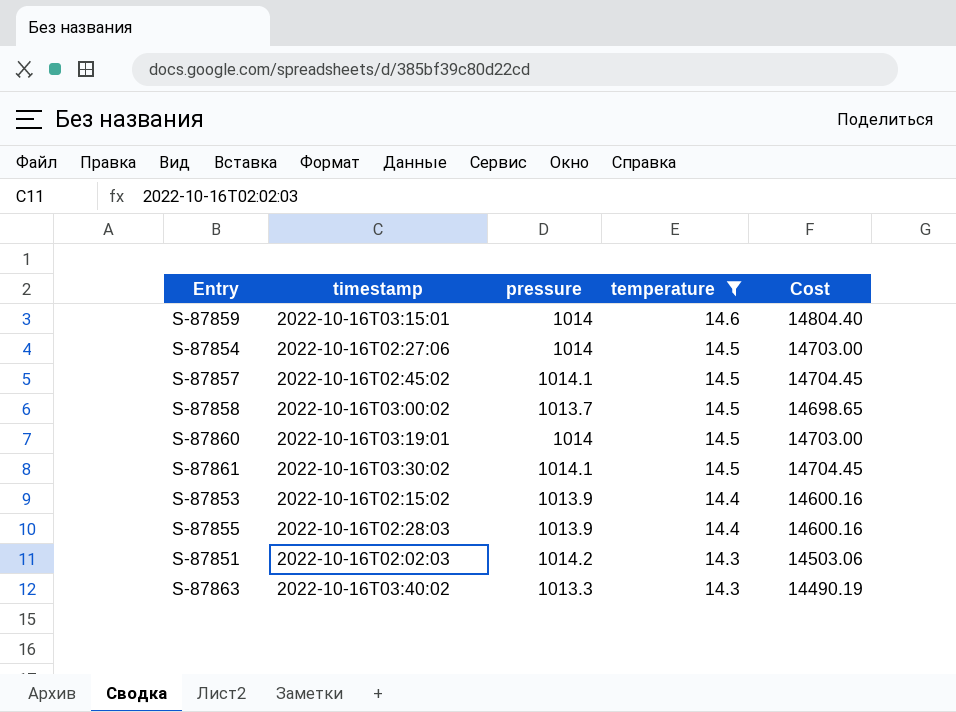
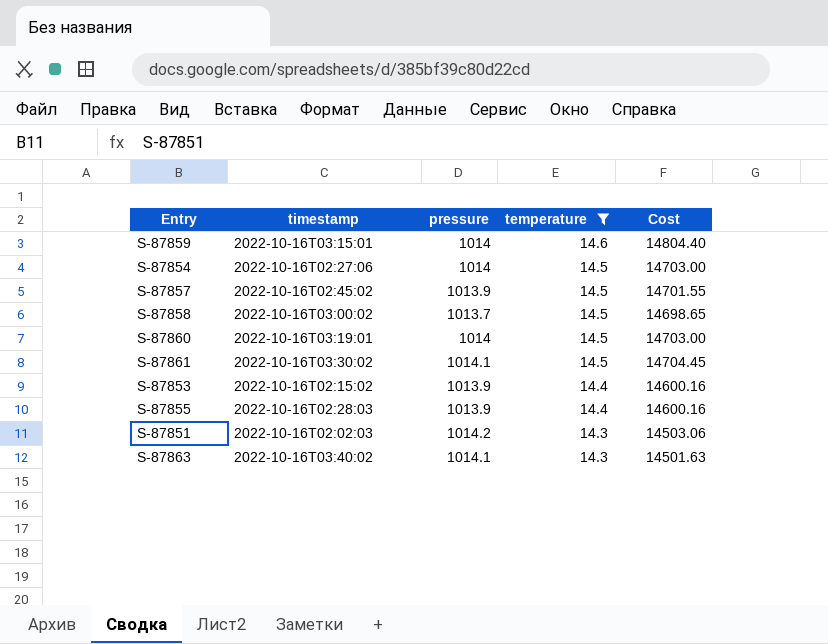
S-87857 | pressure: 1014.1 -> 1013.9
S-87857 | Cost: 14704.45 -> 14701.55
S-87863 | pressure: 1013.3 -> 1014.1
S-87863 | Cost: 14490.19 -> 14501.63

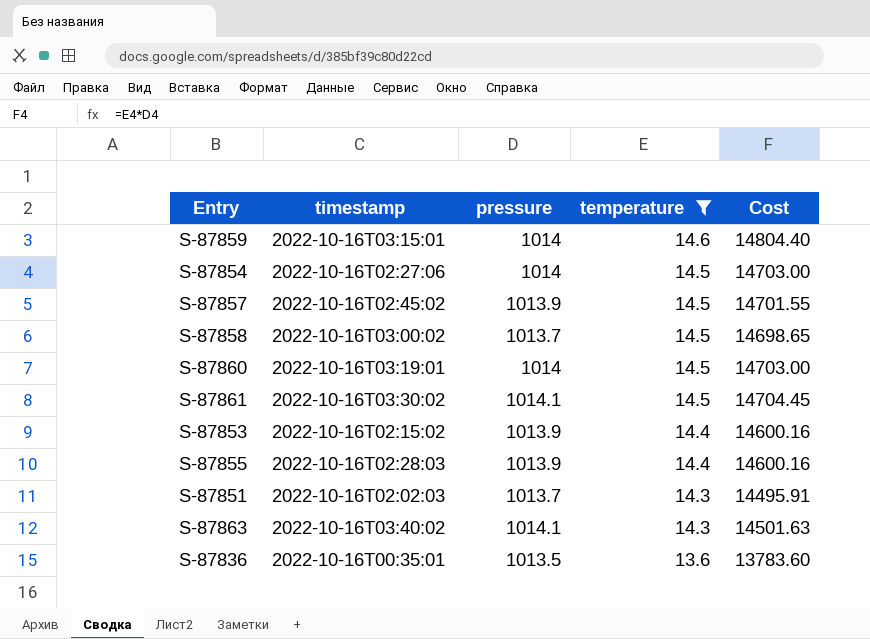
S-87851 | pressure: 1014.2 -> 1013.7
S-87851 | Cost: 14503.06 -> 14495.91
row S-87836: none -> 2022-10-16T00:35:01 | 1013.5 | 13.6 | 13783.60

